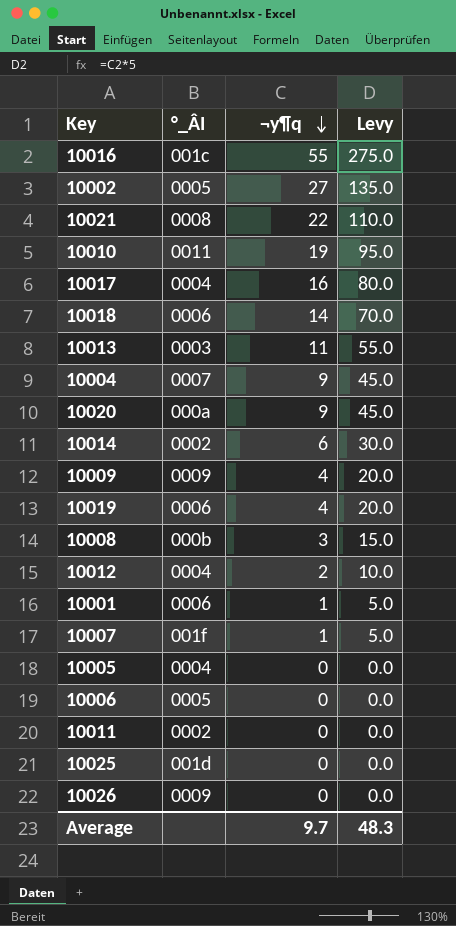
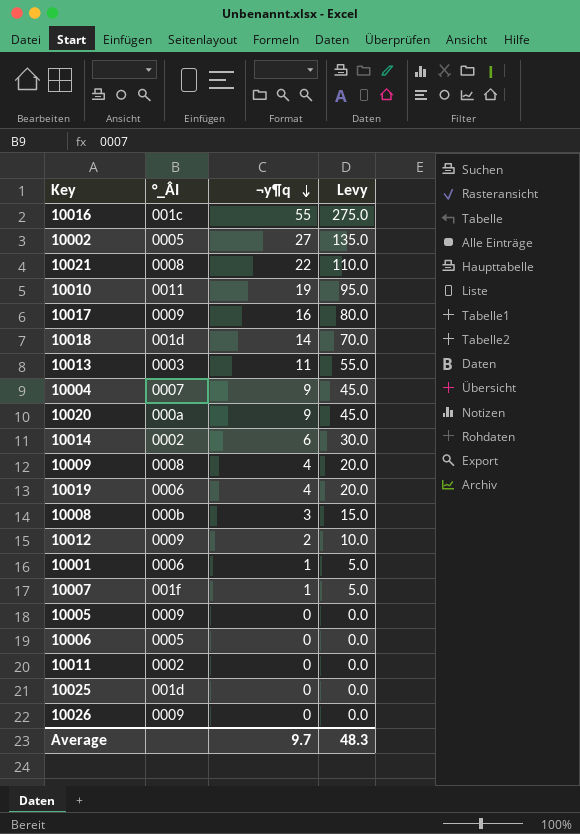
10017 | °_ÂI: 0004 -> 0009
10018 | °_ÂI: 0006 -> 001d
10009 | °_ÂI: 0009 -> 0008
10012 | °_ÂI: 0004 -> 0009
10005 | °_ÂI: 0004 -> 0009

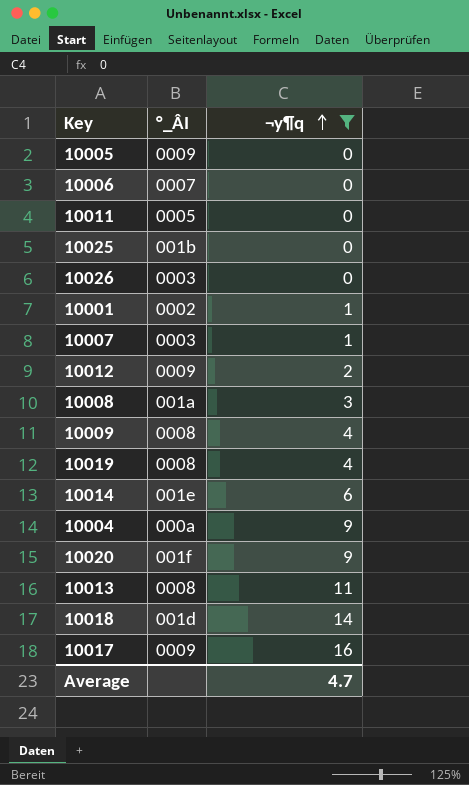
filter: none -> ¬y¶q <= 16
row order: ¬y¶q descending -> ¬y¶q ascending
column Levy | formula: [¬y¶q] * 5 -> none
10006 | °_ÂI: 0005 -> 0007
10011 | °_ÂI: 0002 -> 0005
10025 | °_ÂI: 001d -> 001b
10026 | °_ÂI: 0009 -> 0003
10001 | °_ÂI: 0006 -> 0002
10007 | °_ÂI: 001f -> 0003
10008 | °_ÂI: 000b -> 001a
10019 | °_ÂI: 0006 -> 0008
10014 | °_ÂI: 0002 -> 001e
10004 | °_ÂI: 0007 -> 000a
10020 | °_ÂI: 000a -> 001f
10013 | °_ÂI: 0003 -> 0008
Average | ¬y¶q: 9.7 -> 4.7

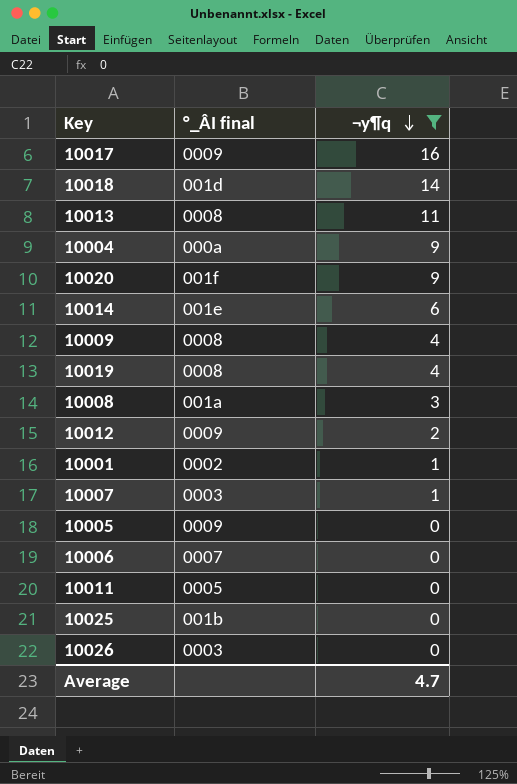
row order: ¬y¶q ascending -> ¬y¶q descending
column name: °_ÂI -> °_ÂI final

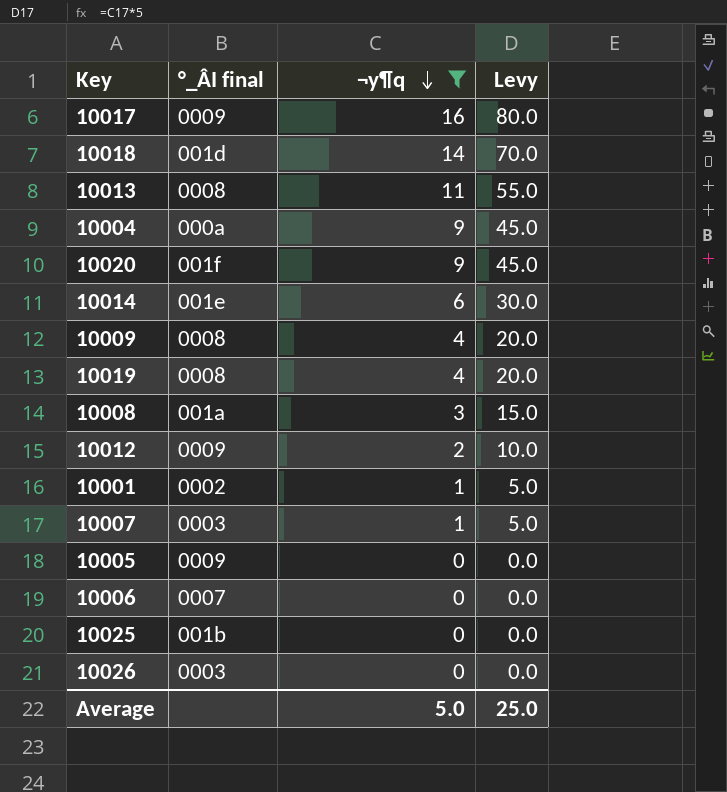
column Levy | formula: none -> [¬y¶q] * 5
row 10011: 0005 | 0 -> none
Average | ¬y¶q: 4.7 -> 5.0

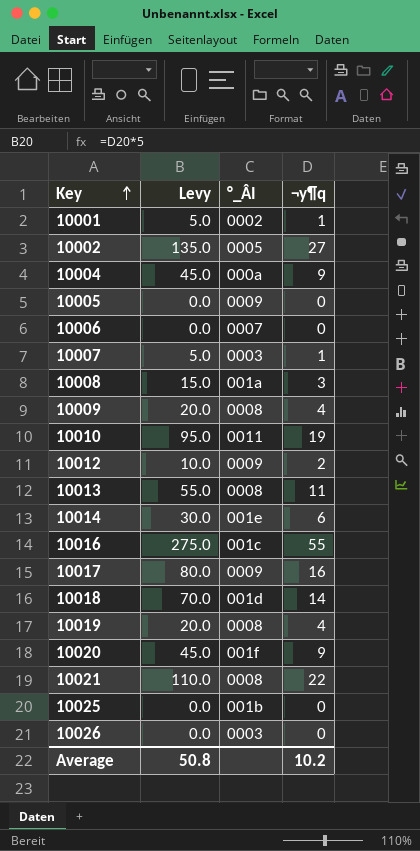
filter: ¬y¶q <= 16 -> none
row order: ¬y¶q descending -> Key ascending
column Levy | position: 4 -> 2
column name: °_ÂI final -> °_ÂI
Average | Levy: 25.0 -> 50.8
Average | ¬y¶q: 5.0 -> 10.2

